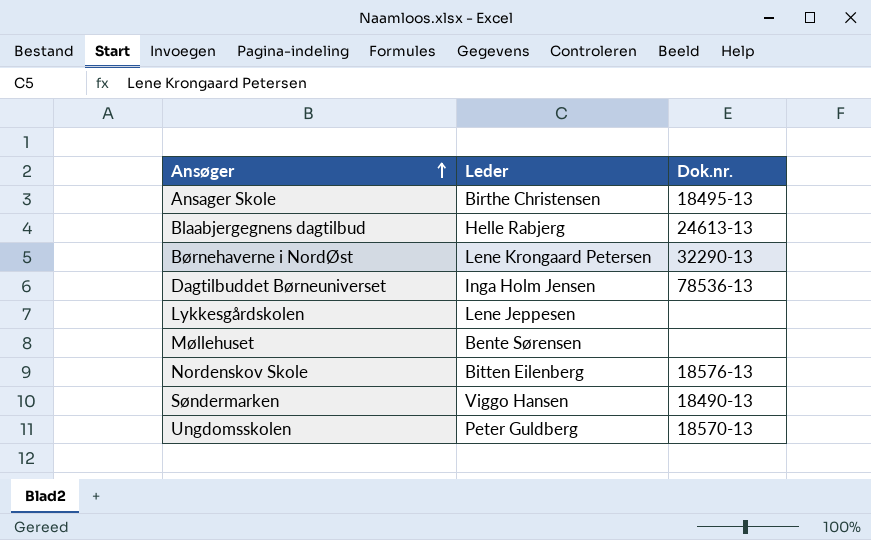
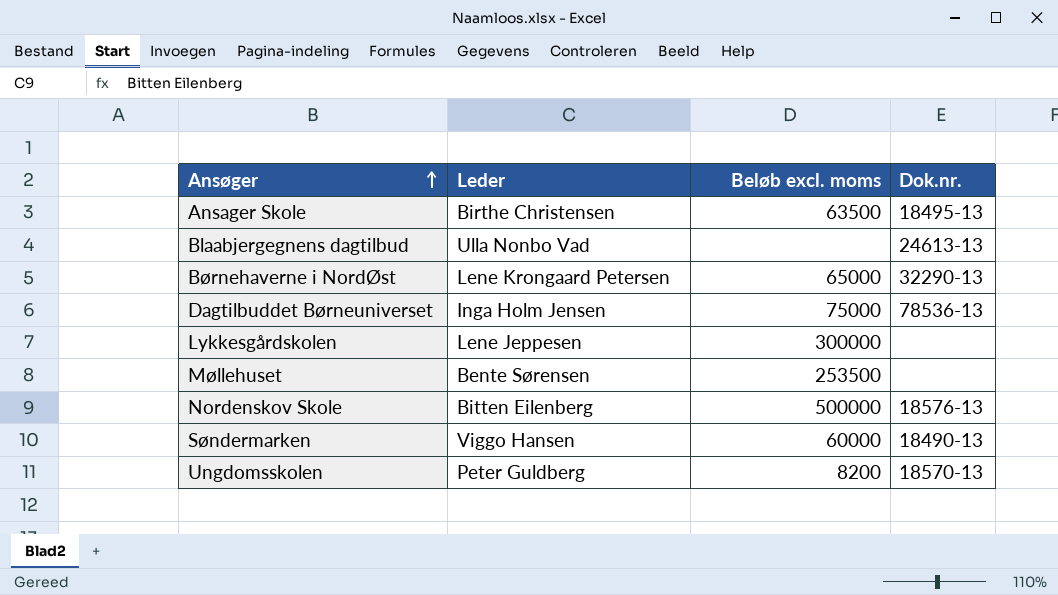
column Beløb excl. moms | position: none -> 3
Blaabjergegnens dagtilbud | Leder: Helle Rabjerg -> Ulla Nonbo Vad

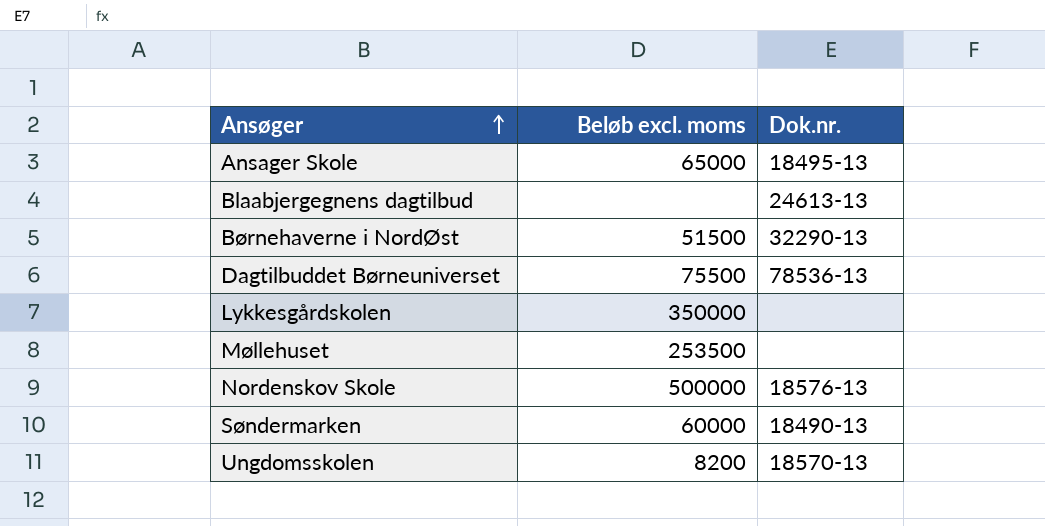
column Leder | position: 2 -> none
Ansager Skole | Beløb excl. moms: 63500 -> 65000
Børnehaverne i NordØst | Beløb excl. moms: 65000 -> 51500
Dagtilbuddet Børneuniverset | Beløb excl. moms: 75000 -> 75500
Lykkesgårdskolen | Beløb excl. moms: 300000 -> 350000

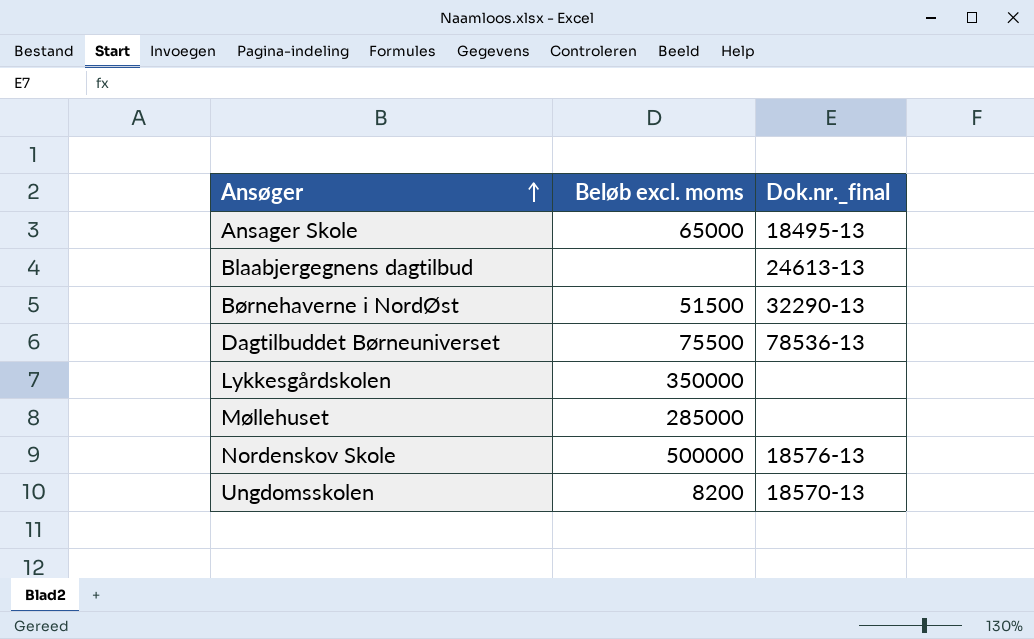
column name: Dok.nr. -> Dok.nr._final
row Søndermarken: 60000 | 18490-13 -> none
Møllehuset | Beløb excl. moms: 253500 -> 285000

